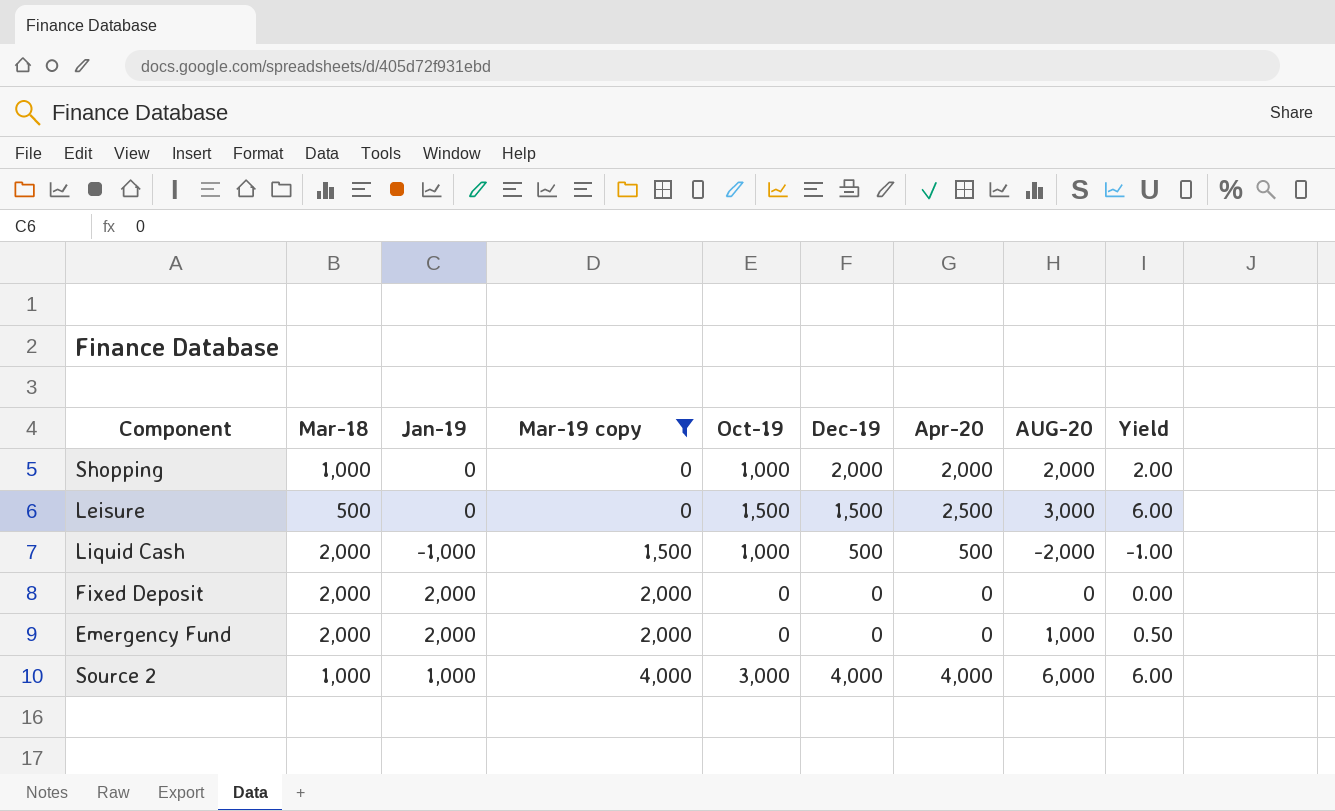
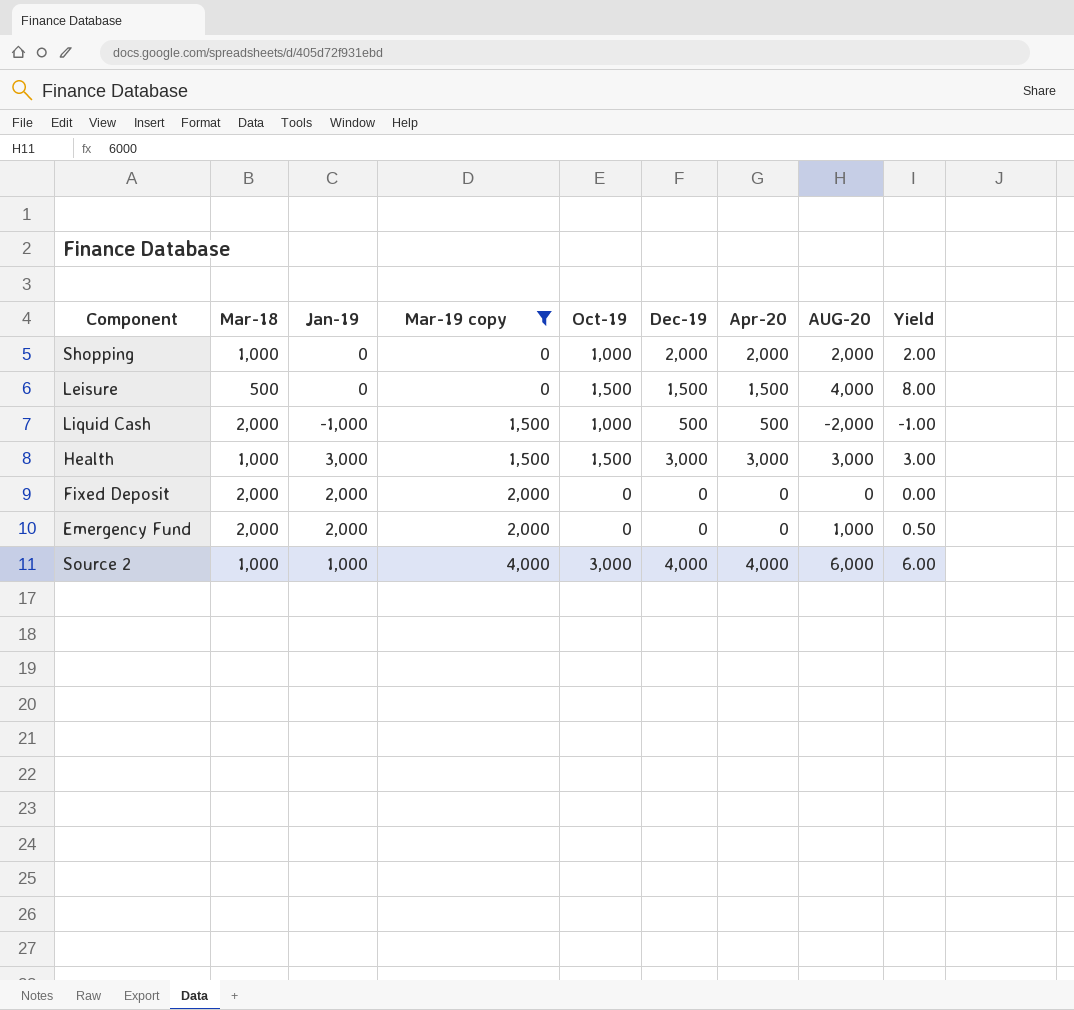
Leisure | Apr-20: 2,500 -> 1,500
Leisure | AUG-20: 3,000 -> 4,000
Leisure | Yield: 6.00 -> 8.00
row Health: none -> 1,000 | 3,000 | 1,500 | 1,500 | 3,000 | 3,000 | 3,000 | 3.00

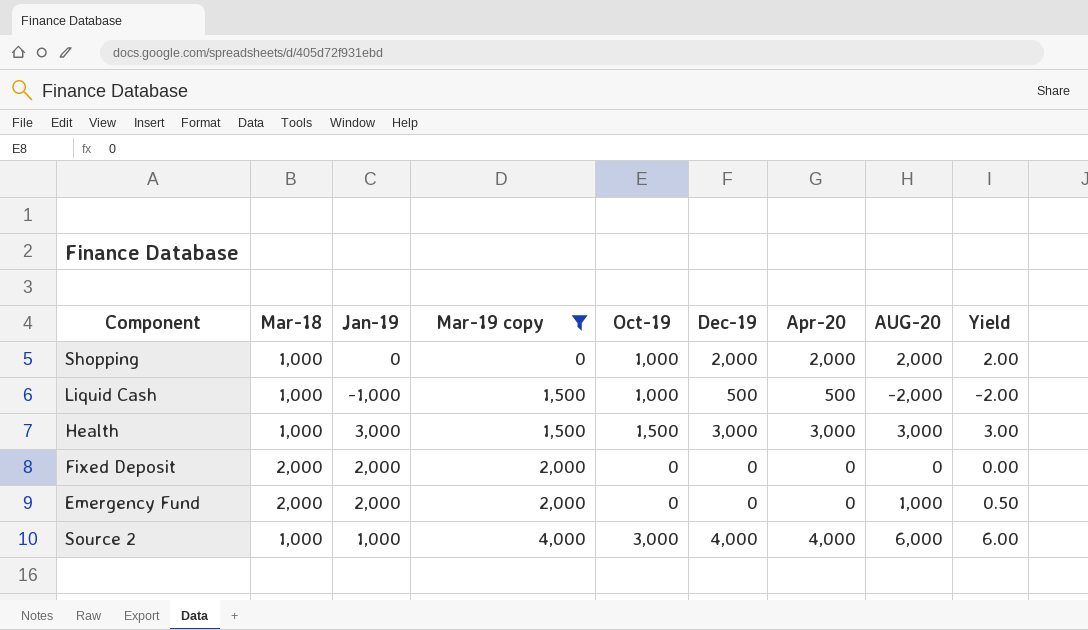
row Leisure: 500 | 0 | 0 | 1,500 | 1,500 | 1,500 | 4,000 | 8.00 -> none
Liquid Cash | Mar-18: 2,000 -> 1,000
Liquid Cash | Yield: -1.00 -> -2.00

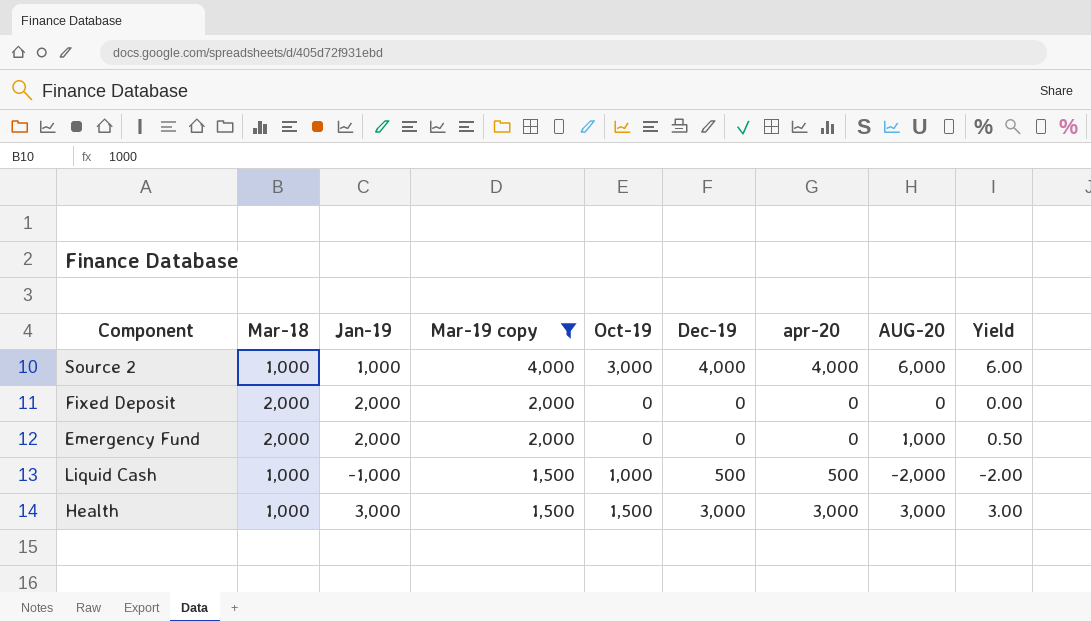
row order: Mar-19 copy ascending -> Mar-19 copy descending
column name: Apr-20 -> apr-20
row Shopping: 1,000 | 0 | 0 | 1,000 | 2,000 | 2,000 | 2,000 | 2.00 -> none

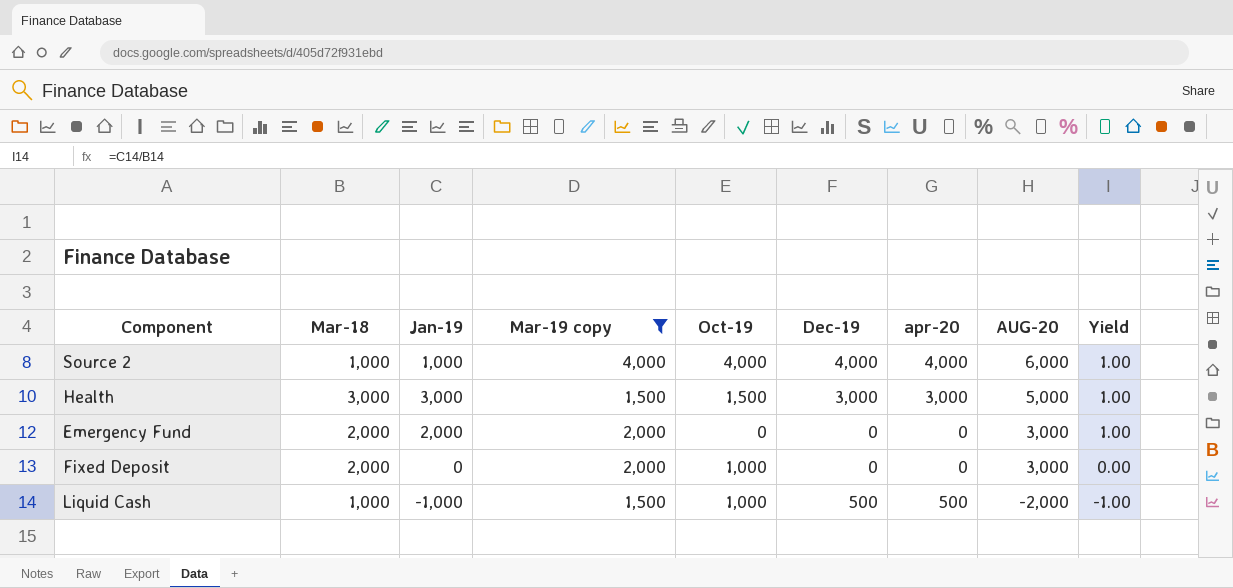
row order: Mar-19 copy descending -> AUG-20 descending
column Yield | formula: [AUG-20] / [Mar-18] -> [Jan-19] / [Mar-18]
Source 2 | Oct-19: 3,000 -> 4,000
Health | Mar-18: 1,000 -> 3,000
Health | AUG-20: 3,000 -> 5,000
Emergency Fund | AUG-20: 1,000 -> 3,000
Fixed Deposit | Jan-19: 2,000 -> 0
Fixed Deposit | Oct-19: 0 -> 1,000
Fixed Deposit | AUG-20: 0 -> 3,000

